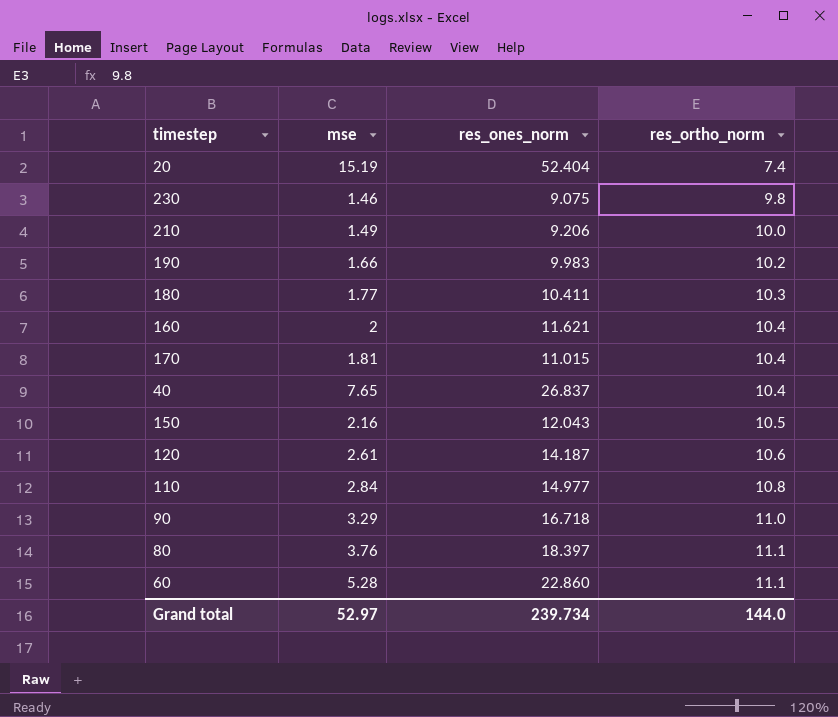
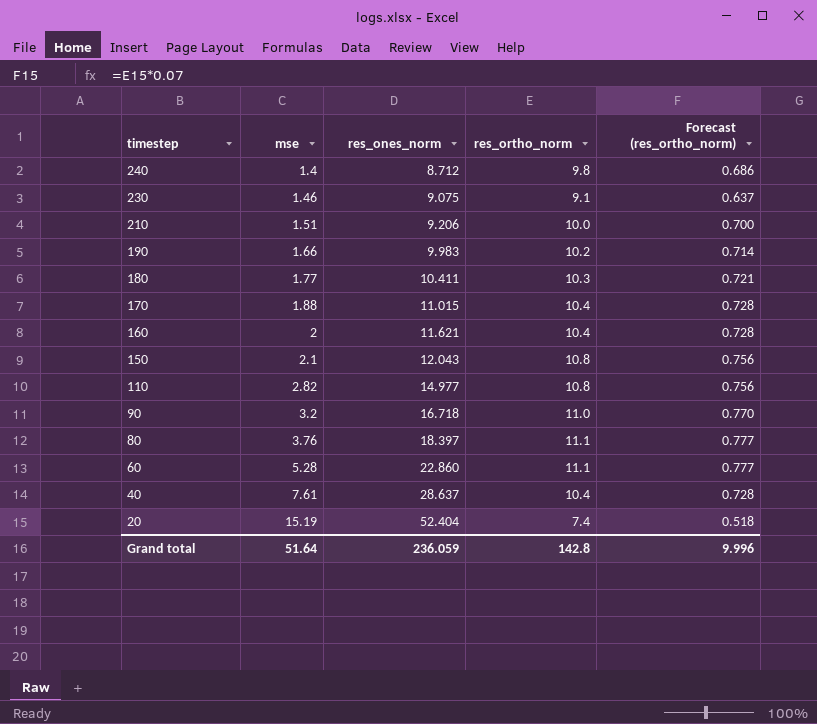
row order: res_ortho_norm ascending -> timestep descending
column Forecast (res_ortho_norm) | formula: none -> [res_ortho_norm] * 0.07
row 120: 2.61 | 14.187 | 10.6 -> none
row 240: none -> 1.4 | 8.712 | 9.8 | 0.686
230 | res_ortho_norm: 9.8 -> 9.1
210 | mse: 1.49 -> 1.51
170 | mse: 1.81 -> 1.88
150 | mse: 2.16 -> 2.1
150 | res_ortho_norm: 10.5 -> 10.8
110 | mse: 2.84 -> 2.82
90 | mse: 3.29 -> 3.2
40 | mse: 7.65 -> 7.61
40 | res_ones_norm: 26.837 -> 28.637
Grand total | mse: 52.97 -> 51.64
Grand total | res_ones_norm: 239.734 -> 236.059
Grand total | res_ortho_norm: 144.0 -> 142.8

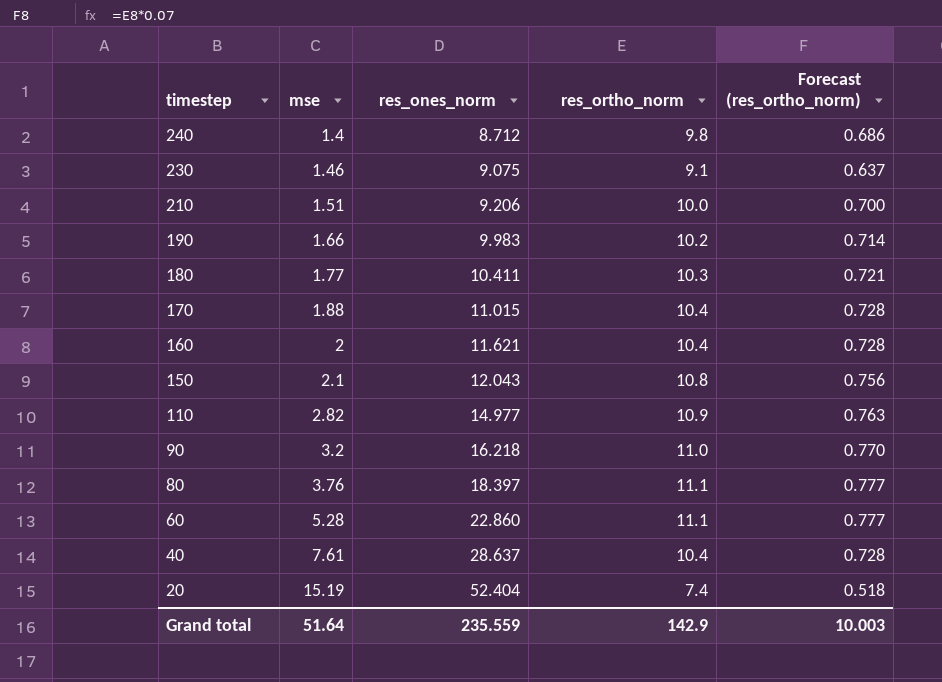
110 | res_ortho_norm: 10.8 -> 10.9
110 | Forecast (res_ortho_norm): 0.756 -> 0.763
90 | res_ones_norm: 16.718 -> 16.218
Grand total | res_ones_norm: 236.059 -> 235.559
Grand total | res_ortho_norm: 142.8 -> 142.9
Grand total | Forecast (res_ortho_norm): 9.996 -> 10.003

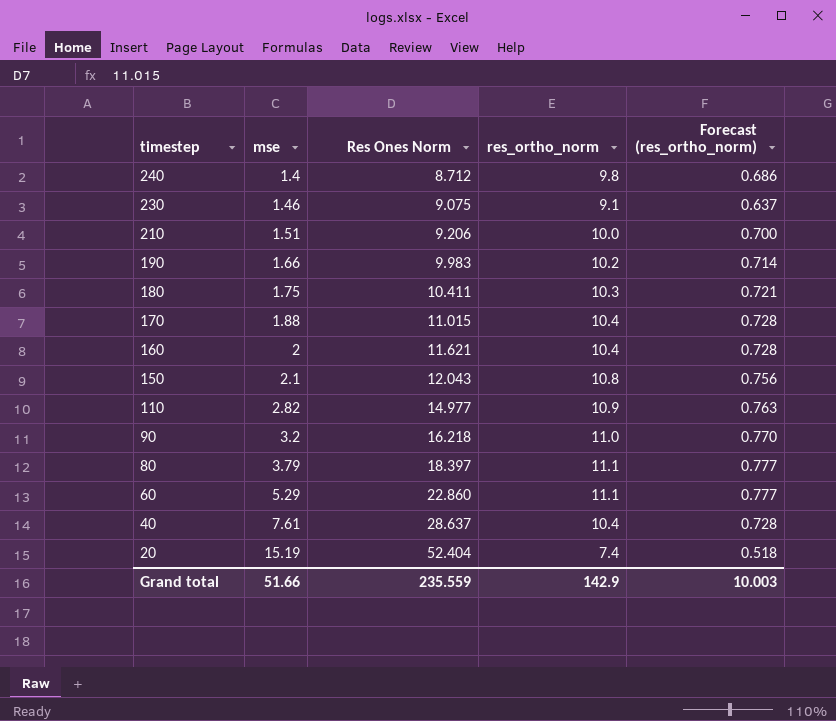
column name: res_ones_norm -> Res Ones Norm
180 | mse: 1.77 -> 1.75
80 | mse: 3.76 -> 3.79
60 | mse: 5.28 -> 5.29
Grand total | mse: 51.64 -> 51.66

